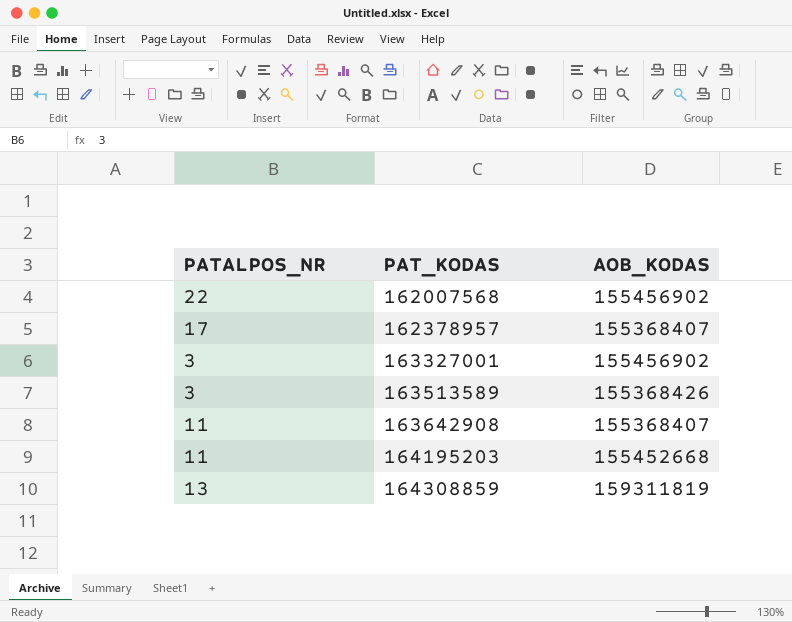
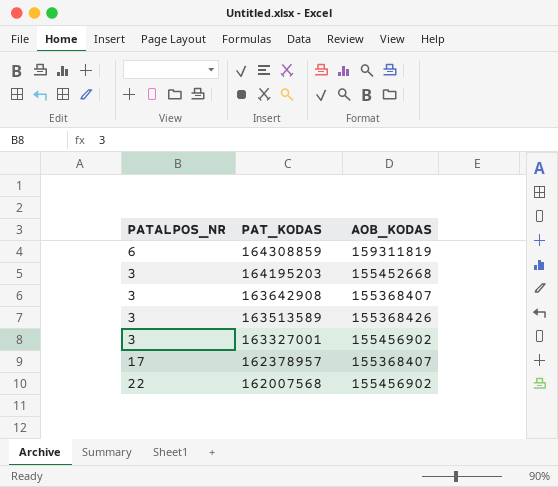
row order: PAT_KODAS ascending -> PAT_KODAS descending
164308859 | PATALPOS_NR: 13 -> 6
164195203 | PATALPOS_NR: 11 -> 3
163642908 | PATALPOS_NR: 11 -> 3

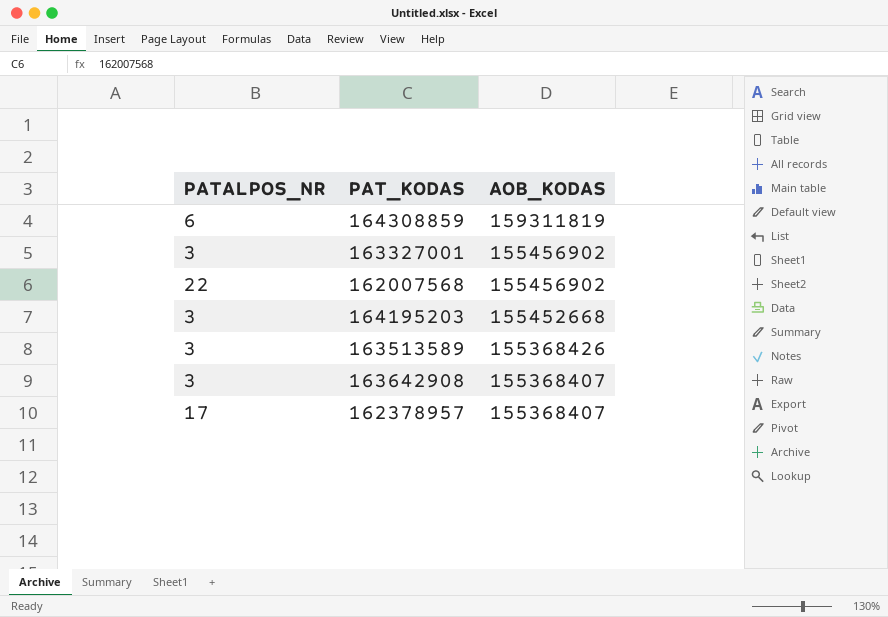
row order: PAT_KODAS descending -> AOB_KODAS descending

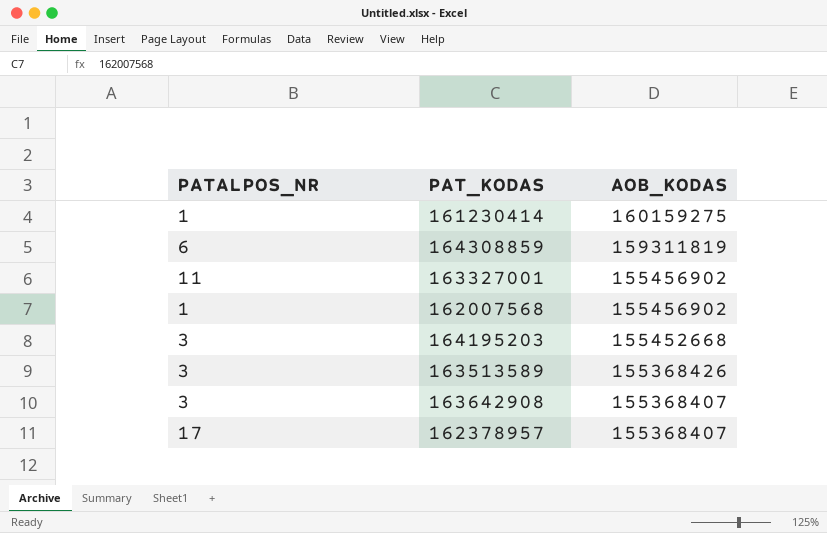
row 161230414: none -> 1 | 160159275
163327001 | PATALPOS_NR: 3 -> 11
162007568 | PATALPOS_NR: 22 -> 1

